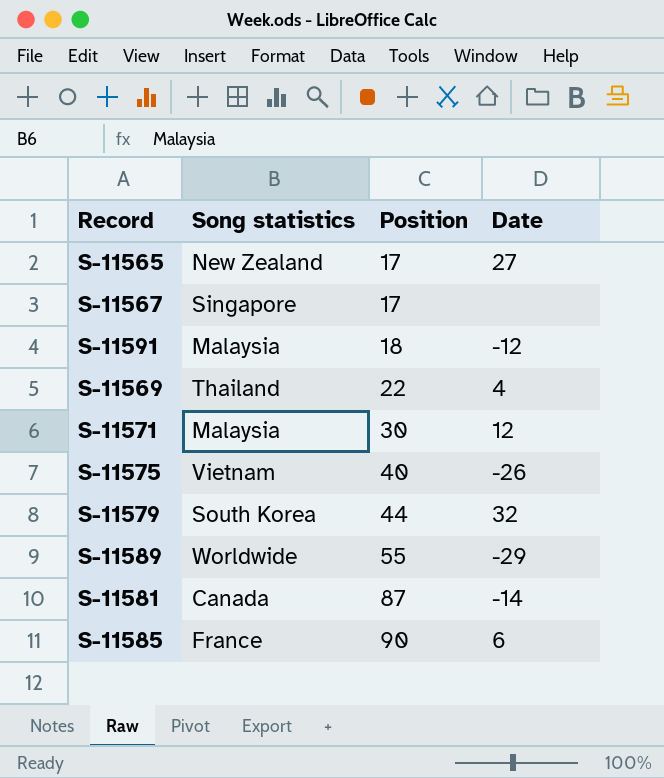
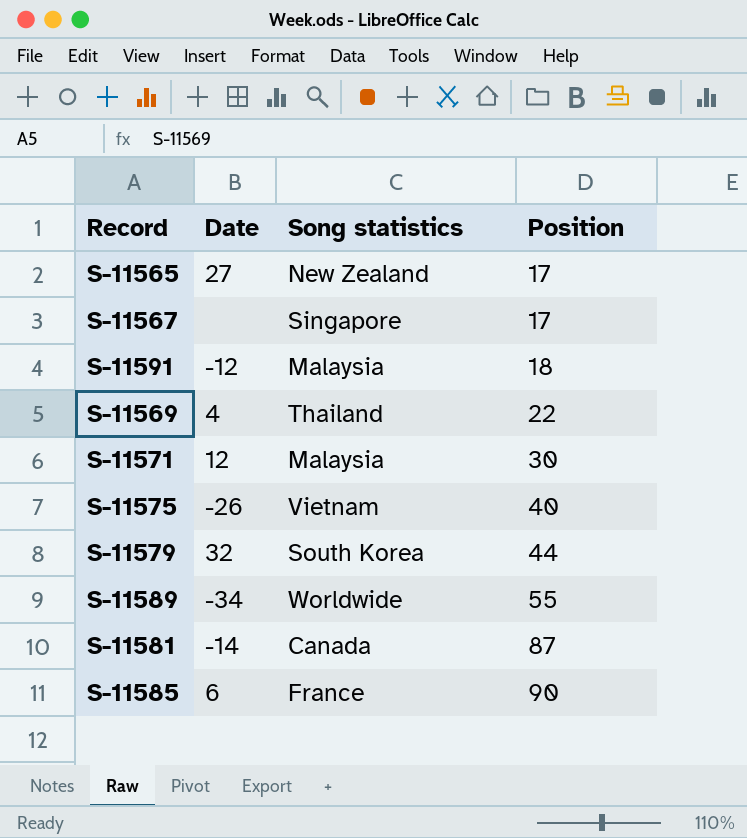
column Date | position: 4 -> 2
S-11589 | Date: -29 -> -34

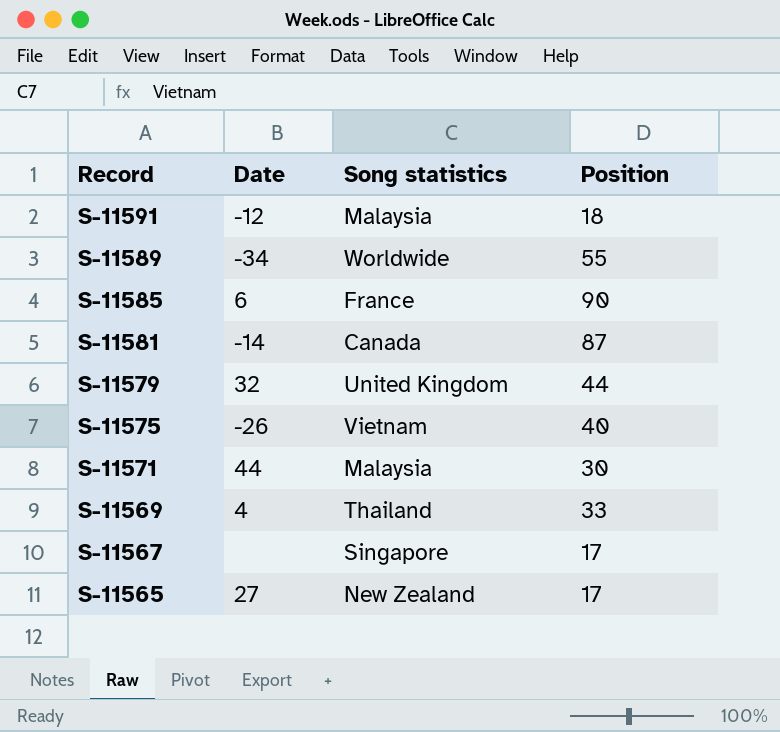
row order: Position ascending -> Record descending
S-11579 | Song statistics: South Korea -> United Kingdom
S-11571 | Date: 12 -> 44
S-11569 | Position: 22 -> 33

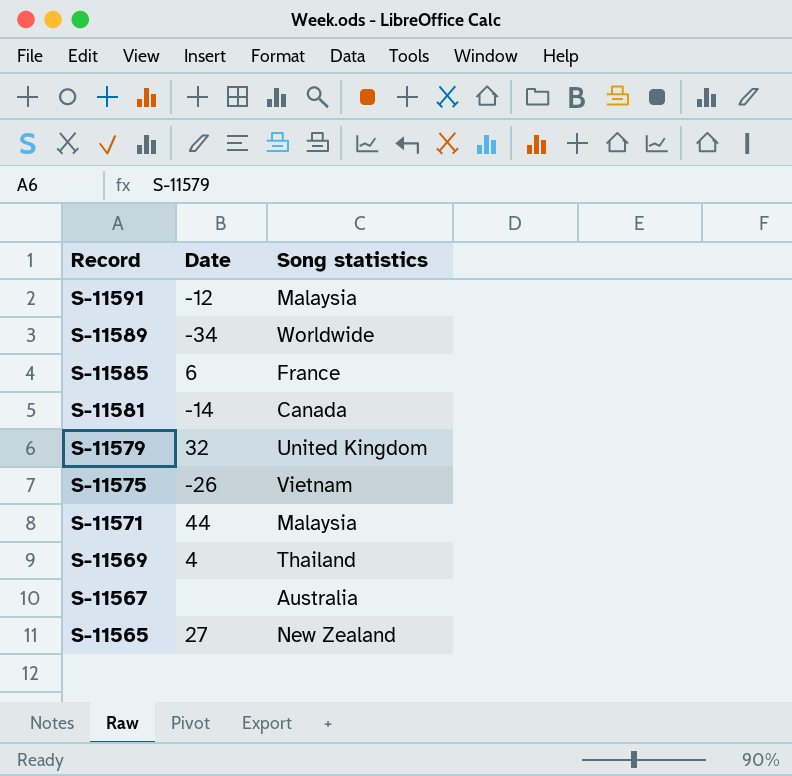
column Position | position: 4 -> none
S-11567 | Song statistics: Singapore -> Australia

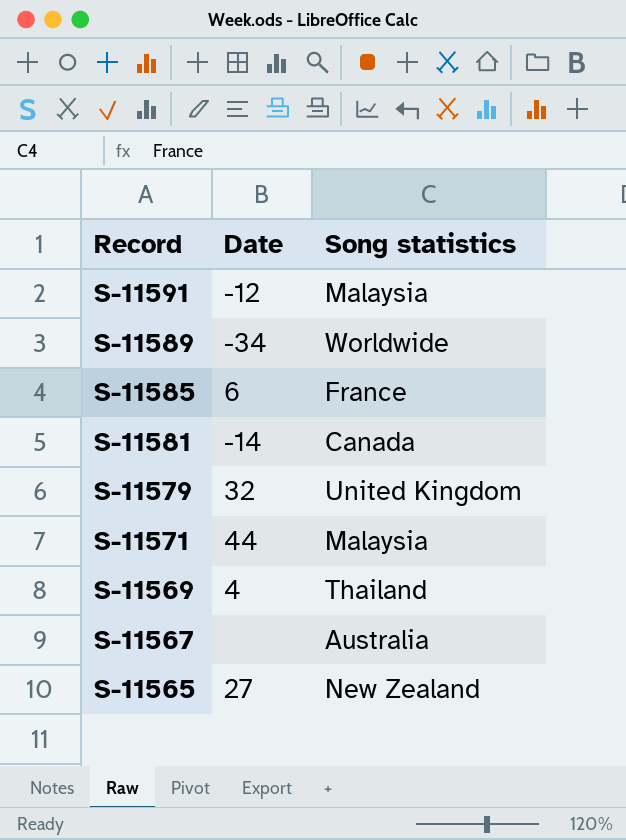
row S-11575: -26 | Vietnam -> none

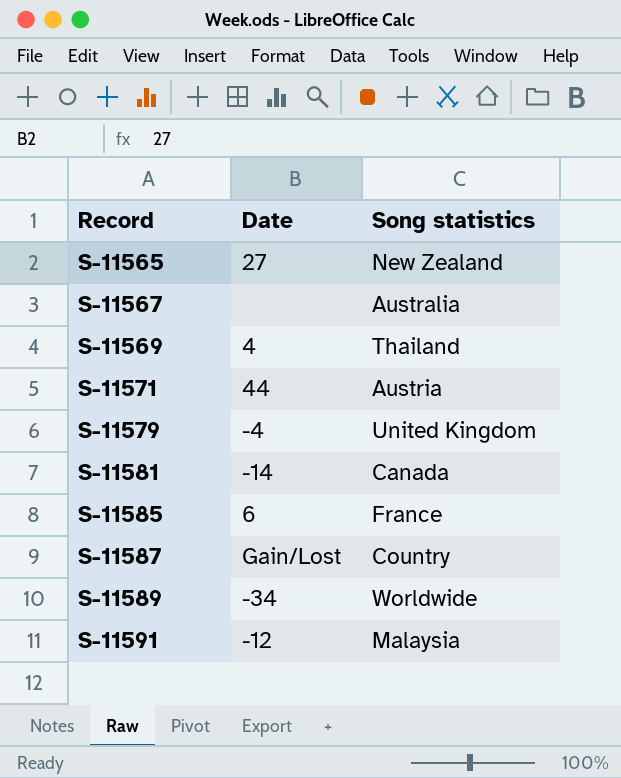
row order: Record descending -> Record ascending
S-11571 | Song statistics: Malaysia -> Austria
S-11579 | Date: 32 -> -4
row S-11587: none -> Gain/Lost | Country

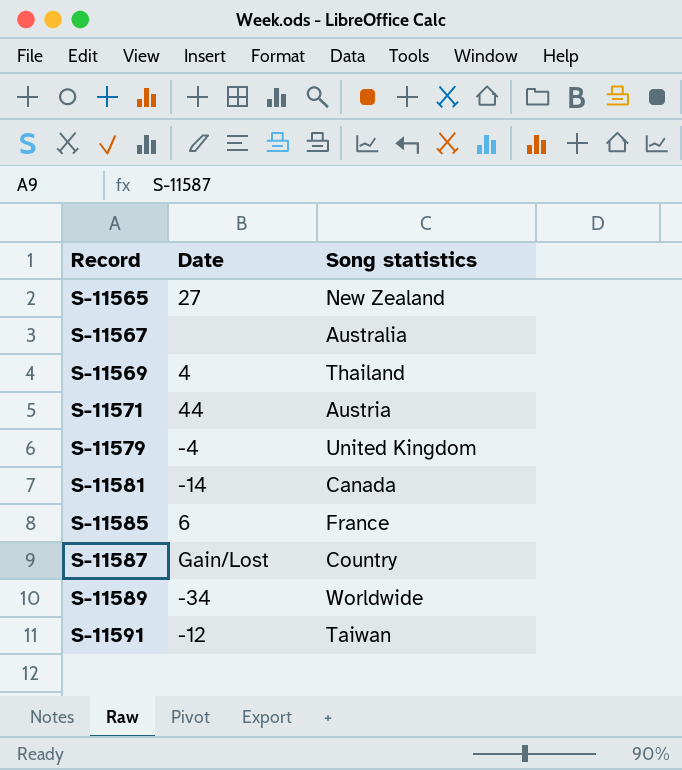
S-11591 | Song statistics: Malaysia -> Taiwan

